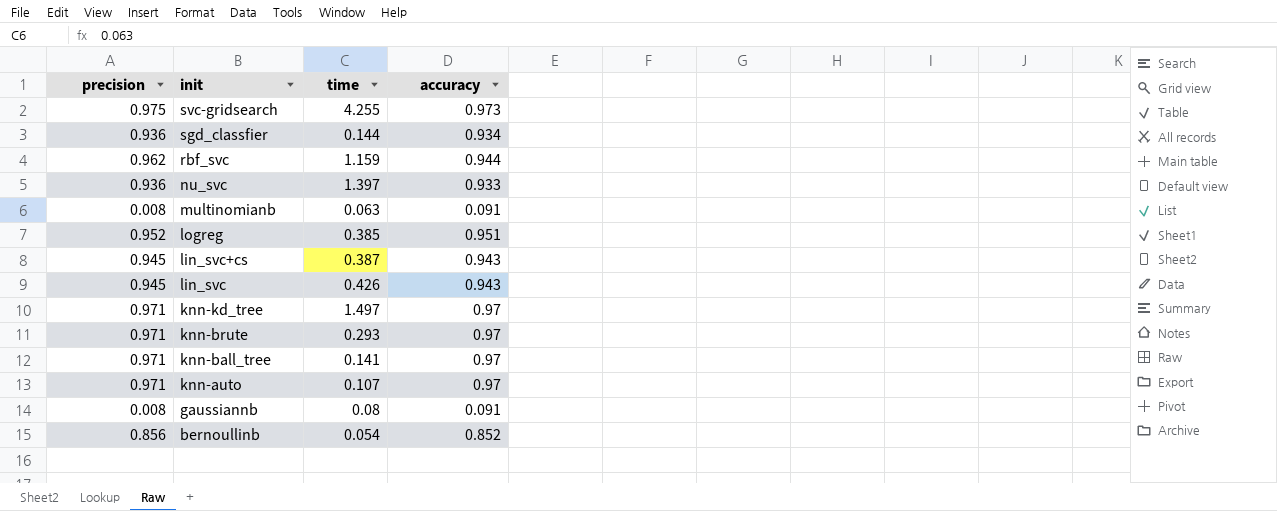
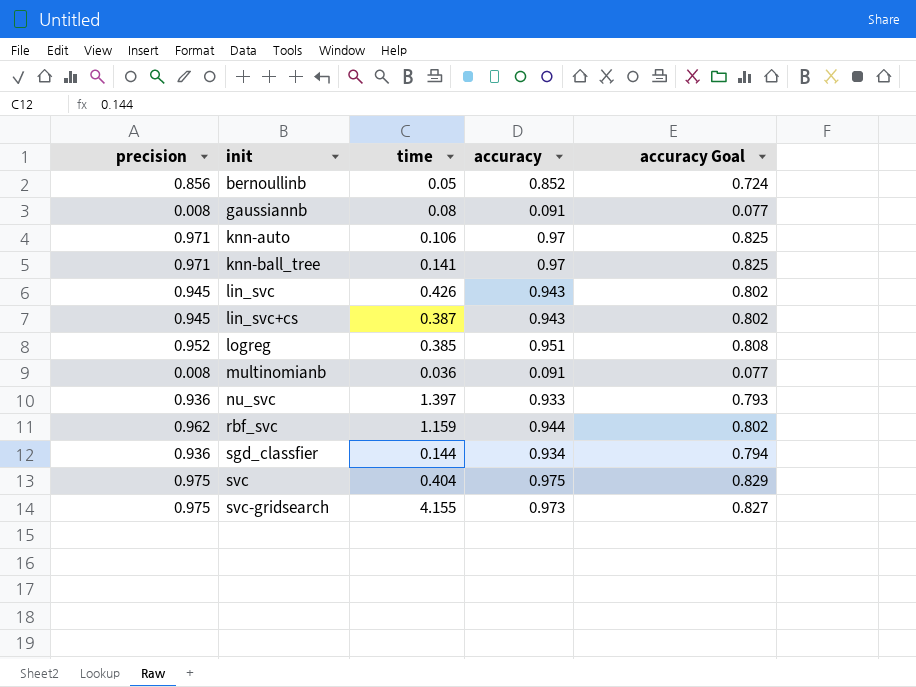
row order: init descending -> init ascending
column accuracy Goal | formula: none -> [accuracy] * 0.85
row knn-kd_tree: 0.971 | 1.497 | 0.97 -> none
row knn-brute: 0.971 | 0.293 | 0.97 -> none
bernoullinb | time: 0.054 -> 0.05
knn-auto | time: 0.107 -> 0.106
multinomianb | time: 0.063 -> 0.036
row svc: none -> 0.975 | 0.404 | 0.975 | 0.829
svc-gridsearch | time: 4.255 -> 4.155

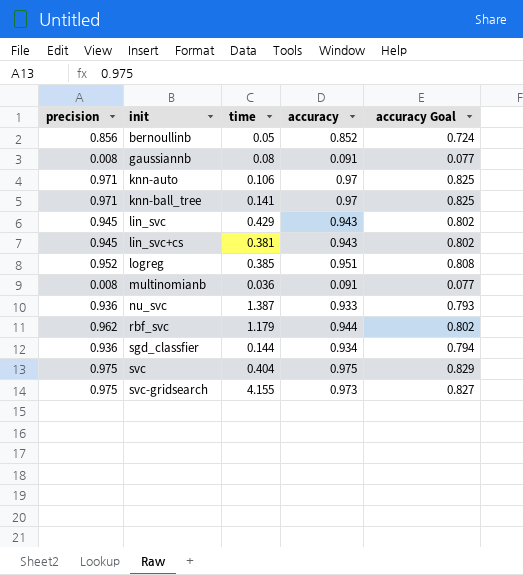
lin_svc | time: 0.426 -> 0.429
lin_svc+cs | time: 0.387 -> 0.381
nu_svc | time: 1.397 -> 1.387
rbf_svc | time: 1.159 -> 1.179

